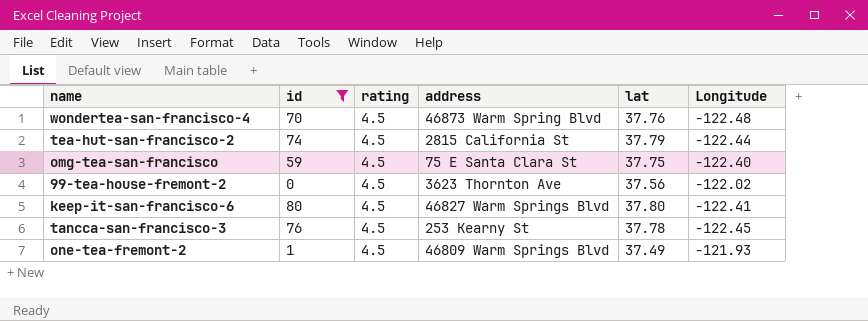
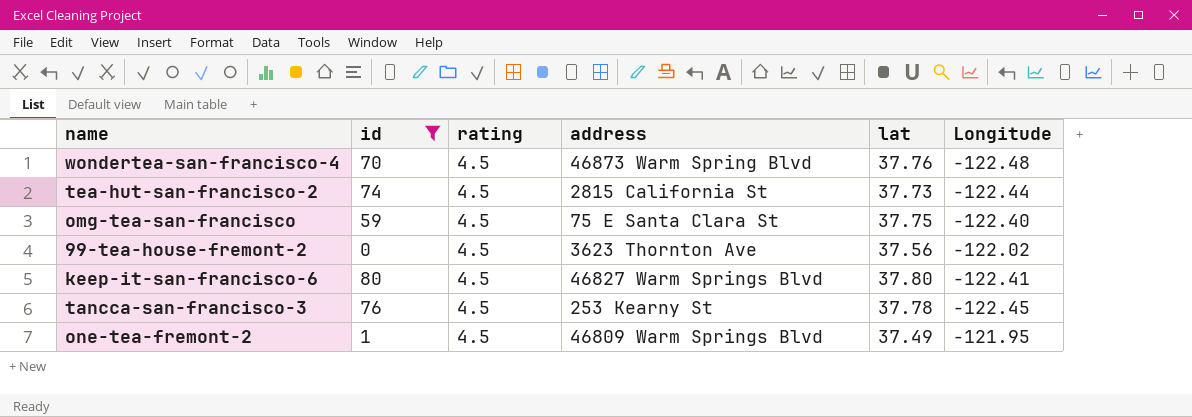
tea-hut-san-francisco-2 | lat: 37.79 -> 37.73
one-tea-fremont-2 | Longitude: -121.93 -> -121.95

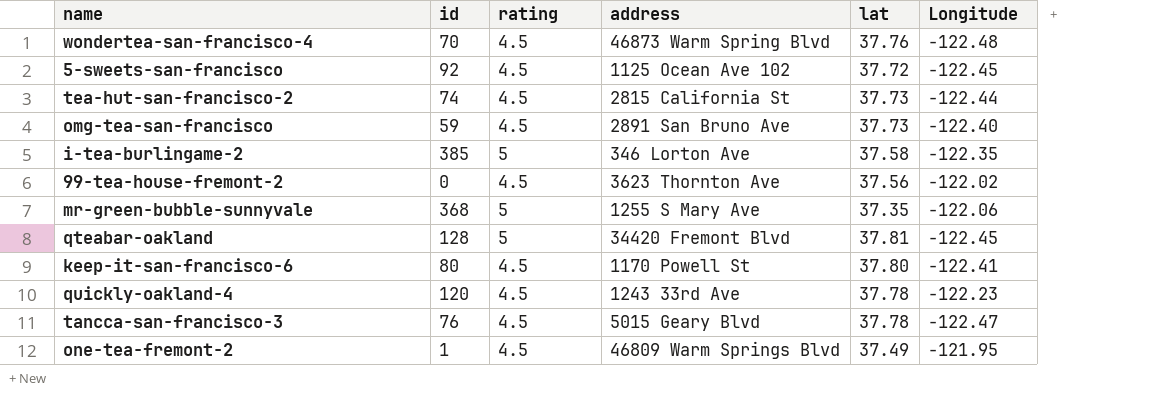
filter: id <= 80 -> none
omg-tea-san-francisco | address: 75 E Santa Clara St -> 2891 San Bruno Ave
omg-tea-san-francisco | lat: 37.75 -> 37.73
keep-it-san-francisco-6 | address: 46827 Warm Springs Blvd -> 1170 Powell St
tancca-san-francisco-3 | address: 253 Kearny St -> 5015 Geary Blvd
tancca-san-francisco-3 | Longitude: -122.45 -> -122.47

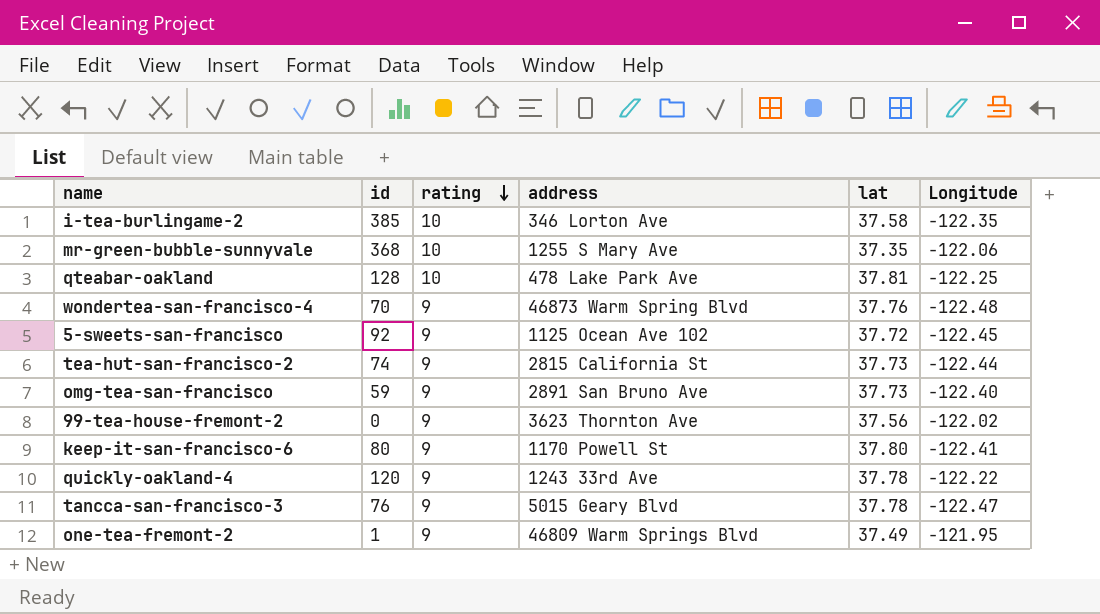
row order: none -> rating descending
i-tea-burlingame-2 | rating: 5 -> 10
mr-green-bubble-sunnyvale | rating: 5 -> 10
qteabar-oakland | rating: 5 -> 10
qteabar-oakland | address: 34420 Fremont Blvd -> 478 Lake Park Ave
qteabar-oakland | Longitude: -122.45 -> -122.25
wondertea-san-francisco-4 | rating: 4.5 -> 9
5-sweets-san-francisco | rating: 4.5 -> 9
tea-hut-san-francisco-2 | rating: 4.5 -> 9
omg-tea-san-francisco | rating: 4.5 -> 9
99-tea-house-fremont-2 | rating: 4.5 -> 9
keep-it-san-francisco-6 | rating: 4.5 -> 9
quickly-oakland-4 | rating: 4.5 -> 9
quickly-oakland-4 | Longitude: -122.23 -> -122.22
tancca-san-francisco-3 | rating: 4.5 -> 9
one-tea-fremont-2 | rating: 4.5 -> 9

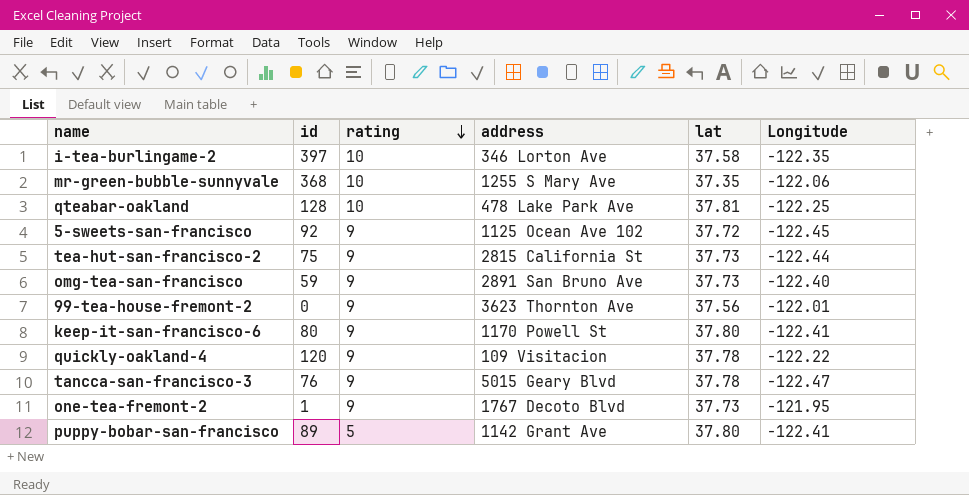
row wondertea-san-francisco-4: 70 | 9 | 46873 Warm Spring Blvd | 37.76 | -122.48 -> none
i-tea-burlingame-2 | id: 385 -> 397
tea-hut-san-francisco-2 | id: 74 -> 75
99-tea-house-fremont-2 | Longitude: -122.02 -> -122.01
quickly-oakland-4 | address: 1243 33rd Ave -> 109 Visitacion
one-tea-fremont-2 | address: 46809 Warm Springs Blvd -> 1767 Decoto Blvd
one-tea-fremont-2 | lat: 37.49 -> 37.73
row puppy-bobar-san-francisco: none -> 89 | 5 | 1142 Grant Ave | 37.80 | -122.41

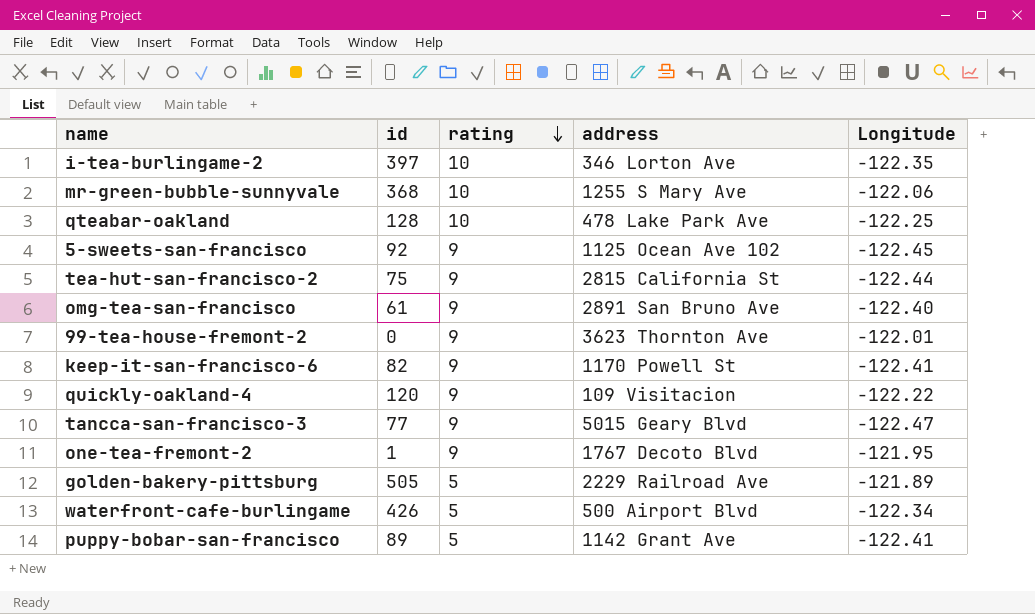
column lat | position: 5 -> none
omg-tea-san-francisco | id: 59 -> 61
keep-it-san-francisco-6 | id: 80 -> 82
tancca-san-francisco-3 | id: 76 -> 77
row golden-bakery-pittsburg: none -> 505 | 5 | 2229 Railroad Ave | -121.89
row waterfront-cafe-burlingame: none -> 426 | 5 | 500 Airport Blvd | -122.34

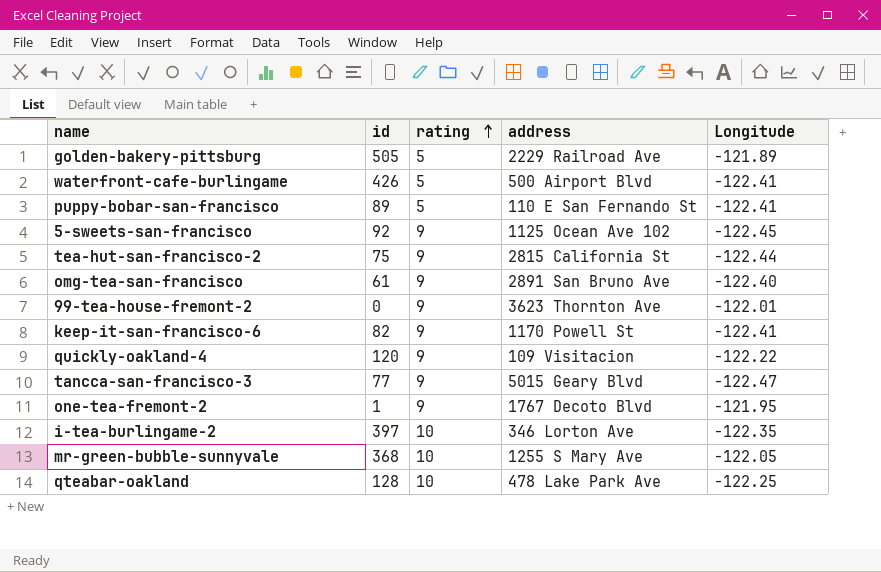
row order: rating descending -> rating ascending
waterfront-cafe-burlingame | Longitude: -122.34 -> -122.41
puppy-bobar-san-francisco | address: 1142 Grant Ave -> 110 E San Fernando St
mr-green-bubble-sunnyvale | Longitude: -122.06 -> -122.05

